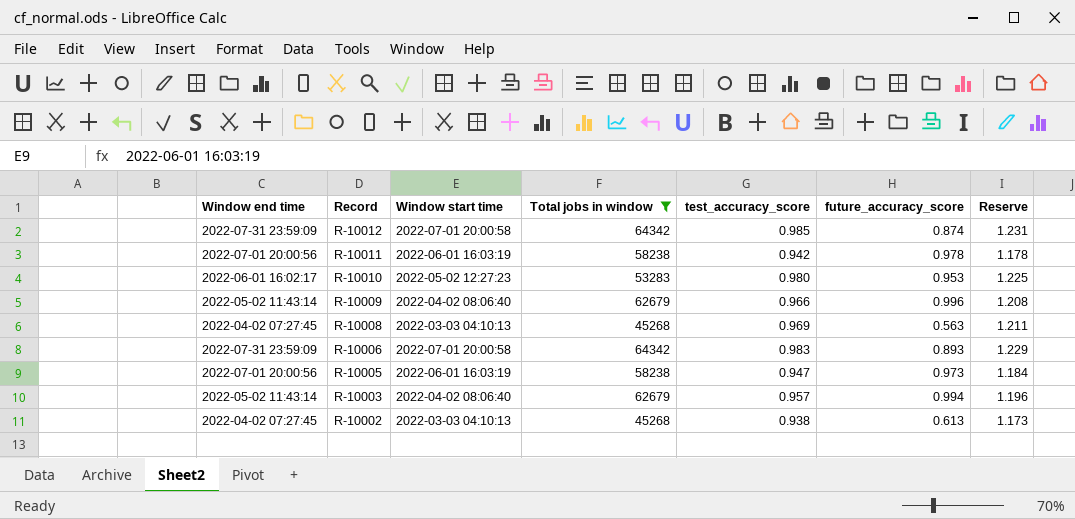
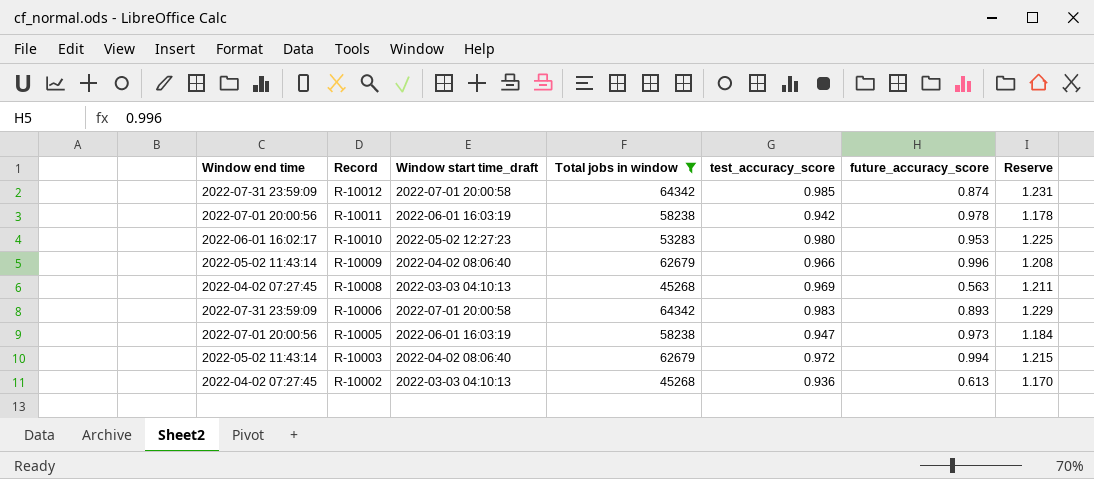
column name: Window start time -> Window start time_draft
R-10003 | test_accuracy_score: 0.957 -> 0.972
R-10003 | Reserve: 1.196 -> 1.215
R-10002 | test_accuracy_score: 0.938 -> 0.936
R-10002 | Reserve: 1.173 -> 1.170

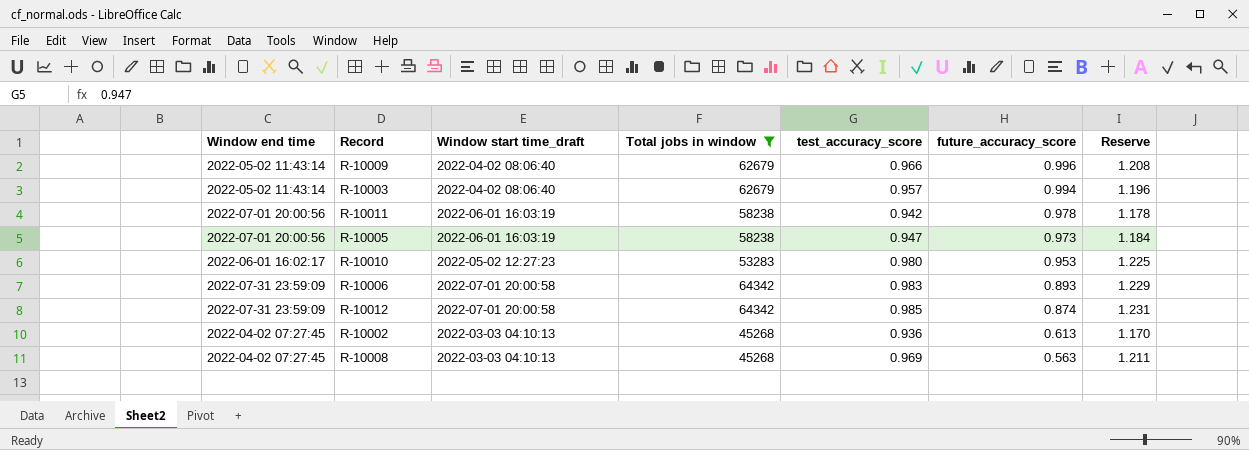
row order: Record descending -> future_accuracy_score descending
R-10003 | test_accuracy_score: 0.972 -> 0.957
R-10003 | Reserve: 1.215 -> 1.196

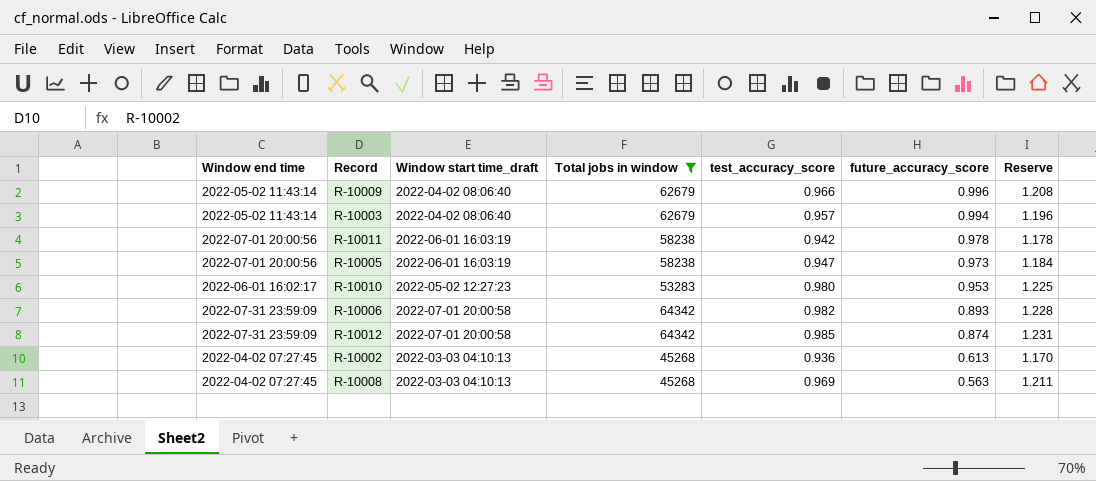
R-10006 | test_accuracy_score: 0.983 -> 0.982
R-10006 | Reserve: 1.229 -> 1.228

